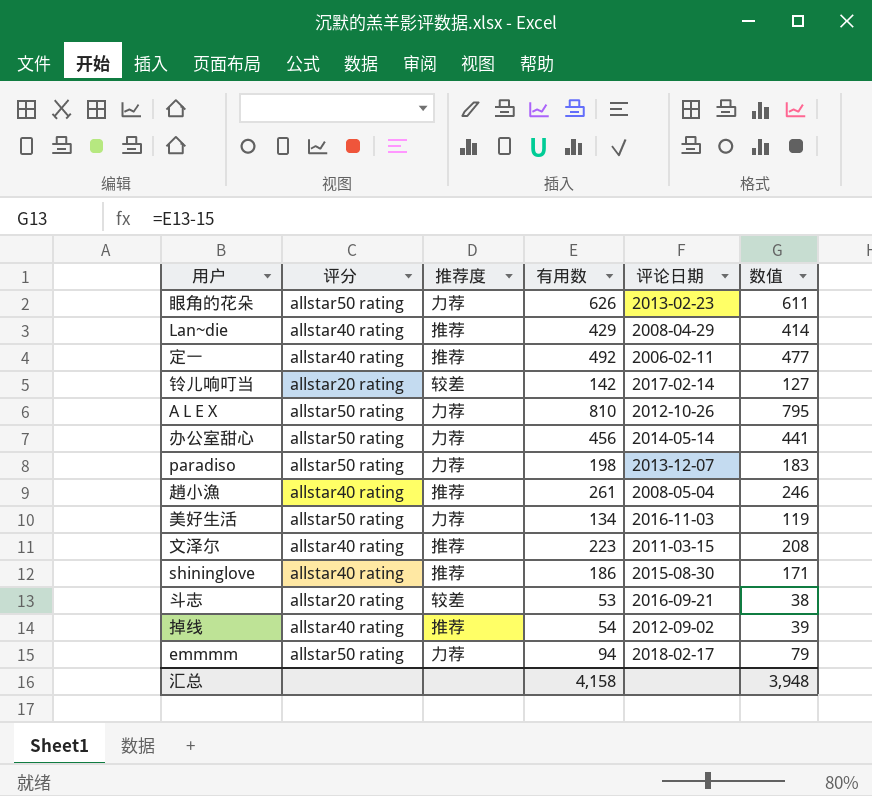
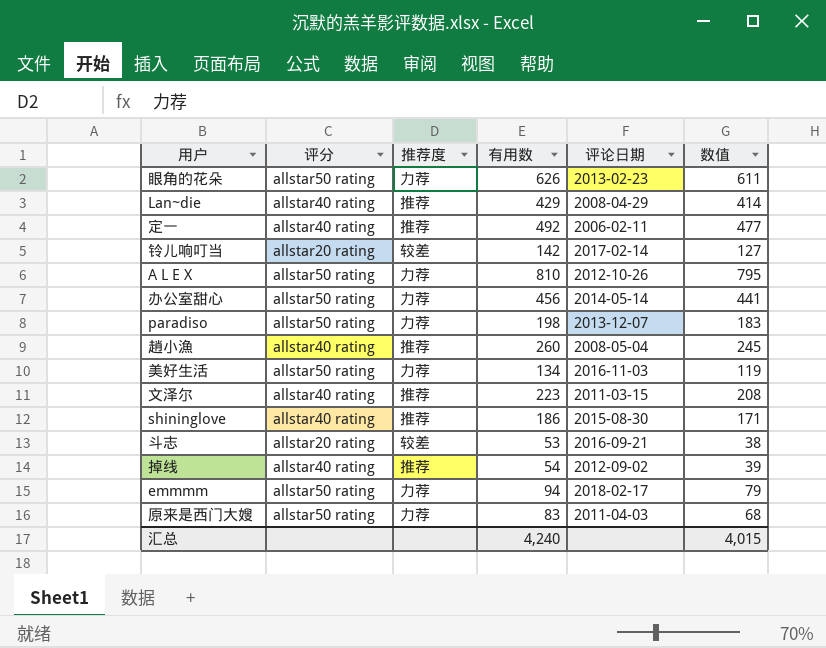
趙小漁 | 有用数: 261 -> 260
趙小漁 | 数值: 246 -> 245
row 原来是西门大嫂: none -> allstar50 rating | 力荐 | 83 | 2011-04-03 | 68
汇总 | 有用数: 4,158 -> 4,240
汇总 | 数值: 3,948 -> 4,015

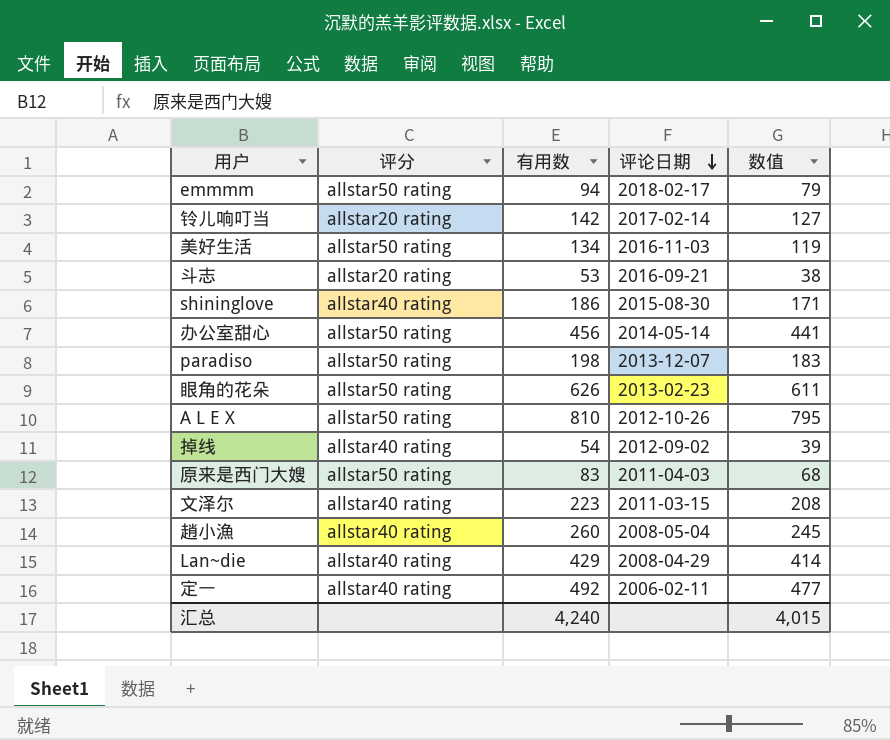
row order: none -> 评论日期 descending
column 推荐度 | position: 3 -> none

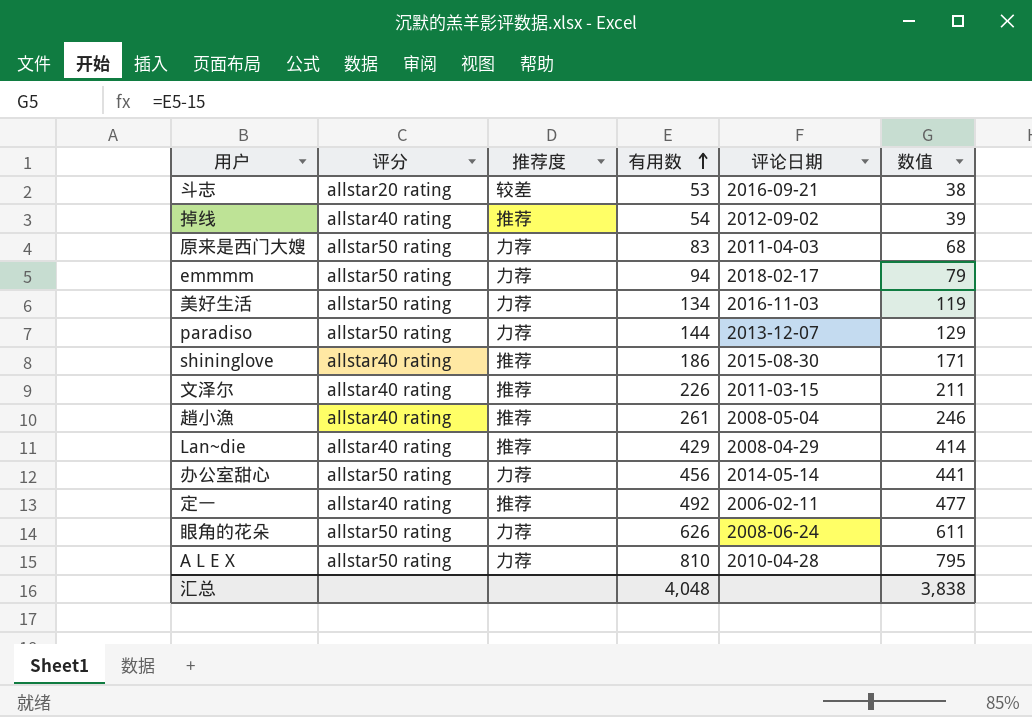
row order: 评论日期 descending -> 有用数 ascending
column 推荐度 | position: none -> 3
row 铃儿响叮当: allstar20 rating | 142 | 2017-02-14 | 127 -> none
paradiso | 有用数: 198 -> 144
paradiso | 数值: 183 -> 129
文泽尔 | 有用数: 223 -> 226
文泽尔 | 数值: 208 -> 211
趙小漁 | 有用数: 260 -> 261
趙小漁 | 数值: 245 -> 246
眼角的花朵 | 评论日期: 2013-02-23 -> 2008-06-24
A L E X | 评论日期: 2012-10-26 -> 2010-04-28
汇总 | 有用数: 4,240 -> 4,048
汇总 | 数值: 4,015 -> 3,838

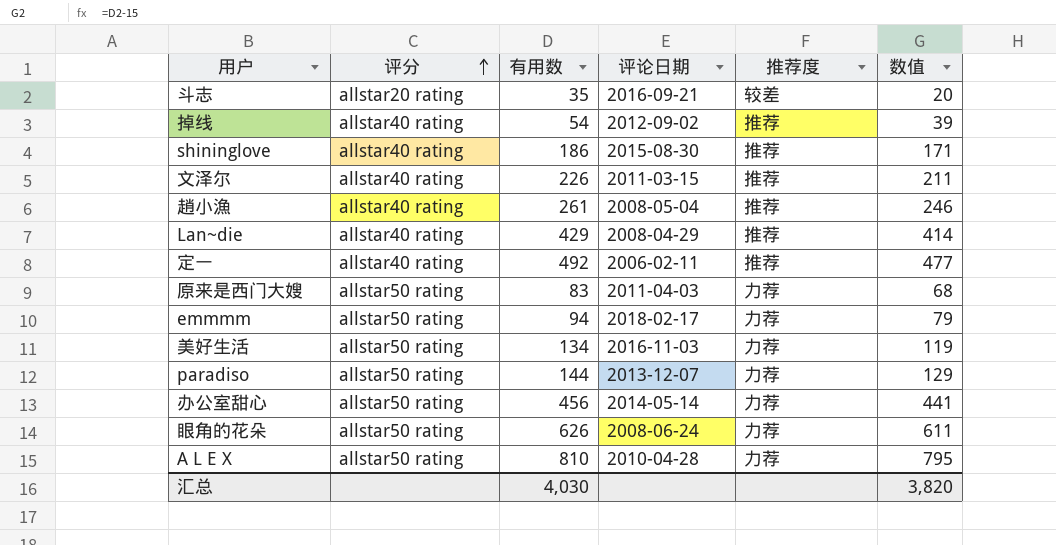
row order: 有用数 ascending -> 评分 ascending
column 推荐度 | position: 3 -> 5
斗志 | 有用数: 53 -> 35
斗志 | 数值: 38 -> 20
汇总 | 有用数: 4,048 -> 4,030
汇总 | 数值: 3,838 -> 3,820

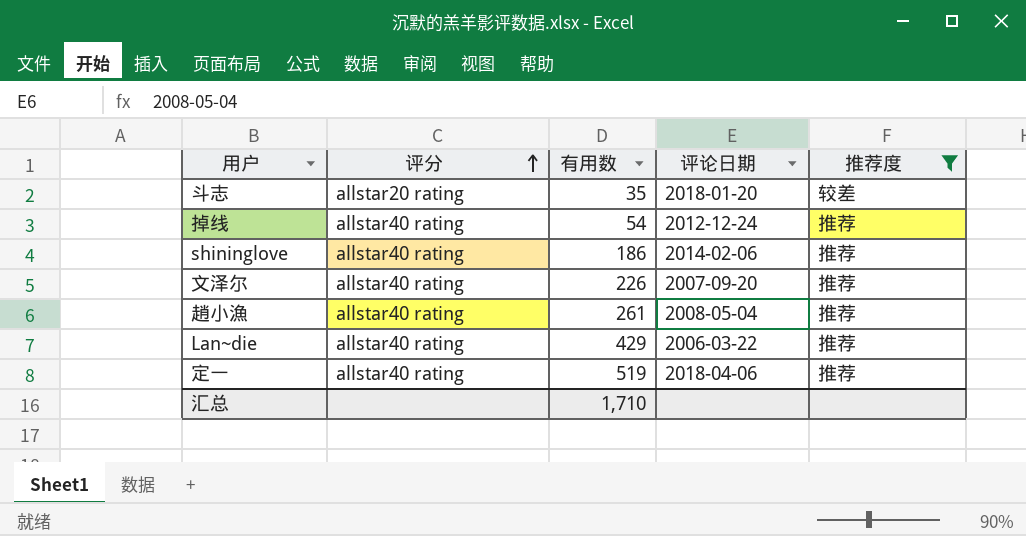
filter: none -> 推荐度 != 力荐
column 数值 | formula: [有用数] - 15 -> none
斗志 | 评论日期: 2016-09-21 -> 2018-01-20
掉线 | 评论日期: 2012-09-02 -> 2012-12-24
shininglove | 评论日期: 2015-08-30 -> 2014-02-06
文泽尔 | 评论日期: 2011-03-15 -> 2007-09-20
Lan~die | 评论日期: 2008-04-29 -> 2006-03-22
定一 | 有用数: 492 -> 519
定一 | 评论日期: 2006-02-11 -> 2018-04-06
汇总 | 有用数: 4,030 -> 1,710

